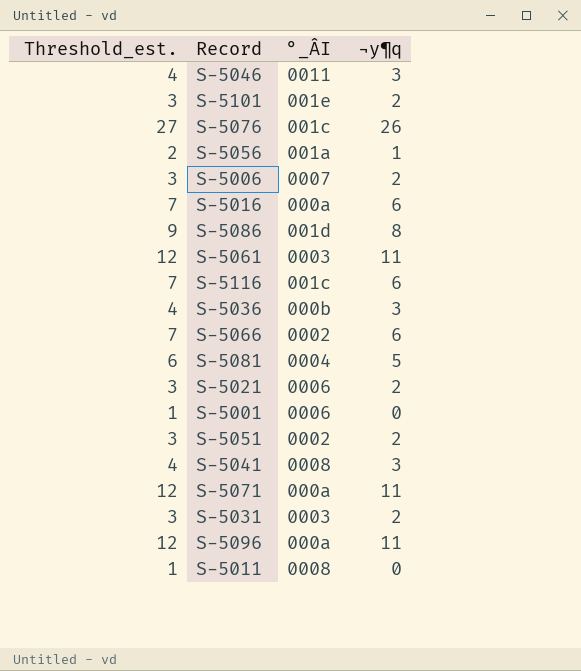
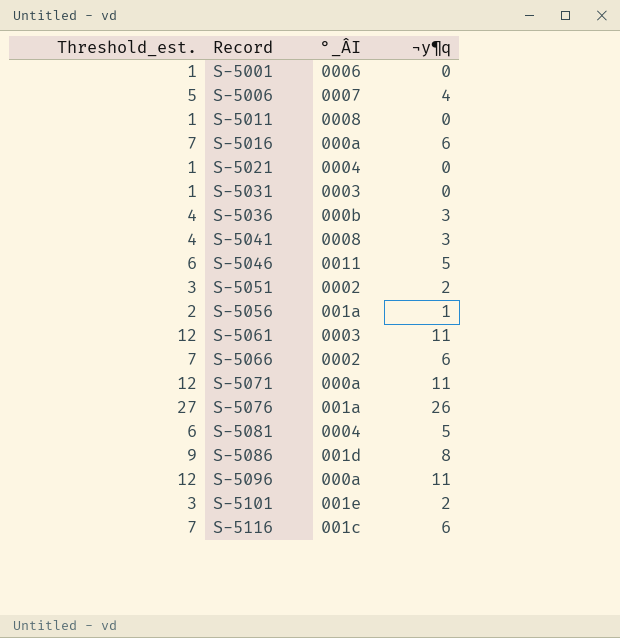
row order: none -> Record ascending
S-5006 | Threshold_est.: 3 -> 5
S-5006 | ¬y¶q: 2 -> 4
S-5021 | Threshold_est.: 3 -> 1
S-5021 | °_ÂI: 0006 -> 0004
S-5021 | ¬y¶q: 2 -> 0
S-5031 | Threshold_est.: 3 -> 1
S-5031 | ¬y¶q: 2 -> 0
S-5046 | Threshold_est.: 4 -> 6
S-5046 | ¬y¶q: 3 -> 5
S-5076 | °_ÂI: 001c -> 001a

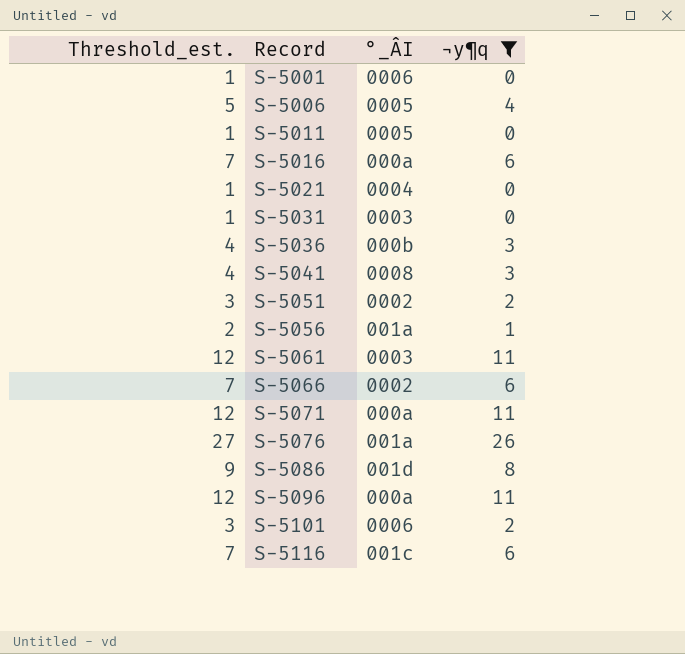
filter: none -> ¬y¶q != 5
S-5006 | °_ÂI: 0007 -> 0005
S-5011 | °_ÂI: 0008 -> 0005
S-5101 | °_ÂI: 001e -> 0006

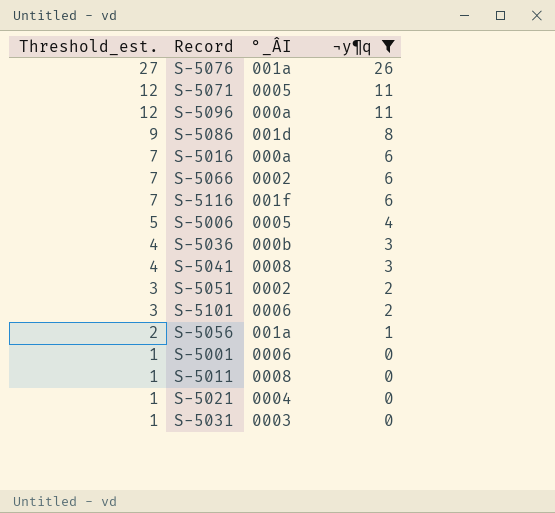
row order: Record ascending -> Threshold_est. descending
row S-5061: 12 | 0003 | 11 -> none
S-5071 | °_ÂI: 000a -> 0005
S-5116 | °_ÂI: 001c -> 001f
S-5011 | °_ÂI: 0005 -> 0008

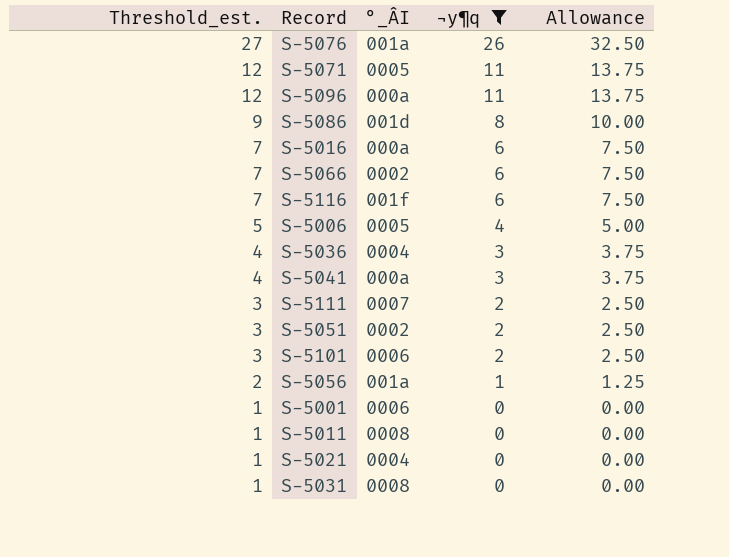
column Allowance | formula: none -> [¬y¶q] * 1.25
S-5036 | °_ÂI: 000b -> 0004
S-5041 | °_ÂI: 0008 -> 000a
row S-5111: none -> 3 | 0007 | 2 | 2.50
S-5031 | °_ÂI: 0003 -> 0008

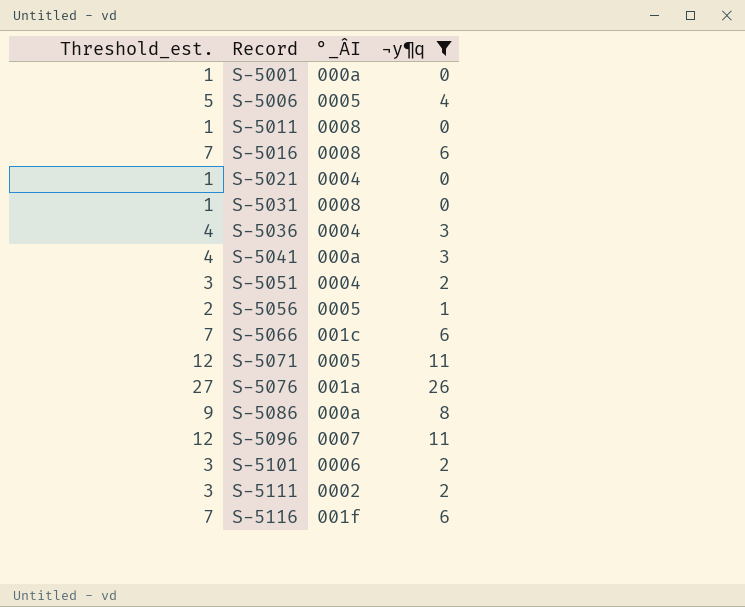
row order: Threshold_est. descending -> Record ascending
column Allowance | formula: [¬y¶q] * 1.25 -> none
S-5001 | °_ÂI: 0006 -> 000a
S-5016 | °_ÂI: 000a -> 0008
S-5051 | °_ÂI: 0002 -> 0004
S-5056 | °_ÂI: 001a -> 0005
S-5066 | °_ÂI: 0002 -> 001c
S-5086 | °_ÂI: 001d -> 000a
S-5096 | °_ÂI: 000a -> 0007
S-5111 | °_ÂI: 0007 -> 0002

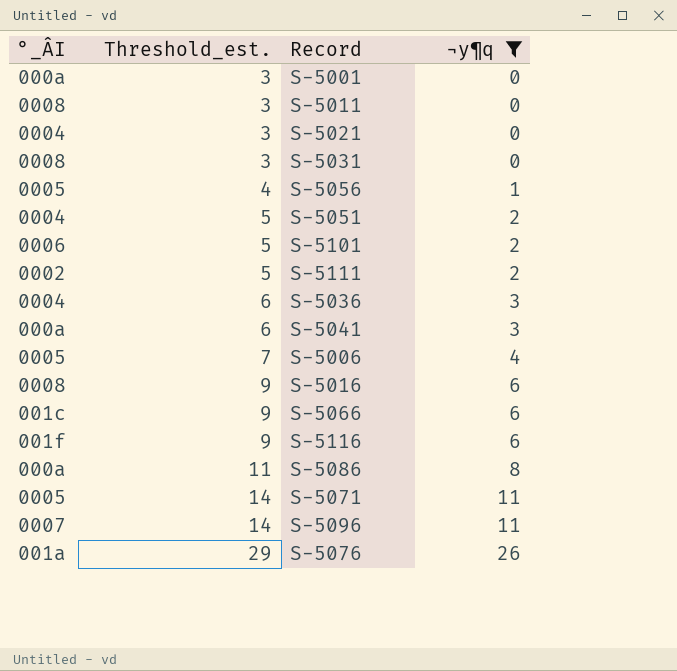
row order: Record ascending -> Threshold_est. ascending
column °_ÂI | position: 3 -> 1
column Threshold_est. | formula: [¬y¶q] + 1 -> [¬y¶q] + 3

